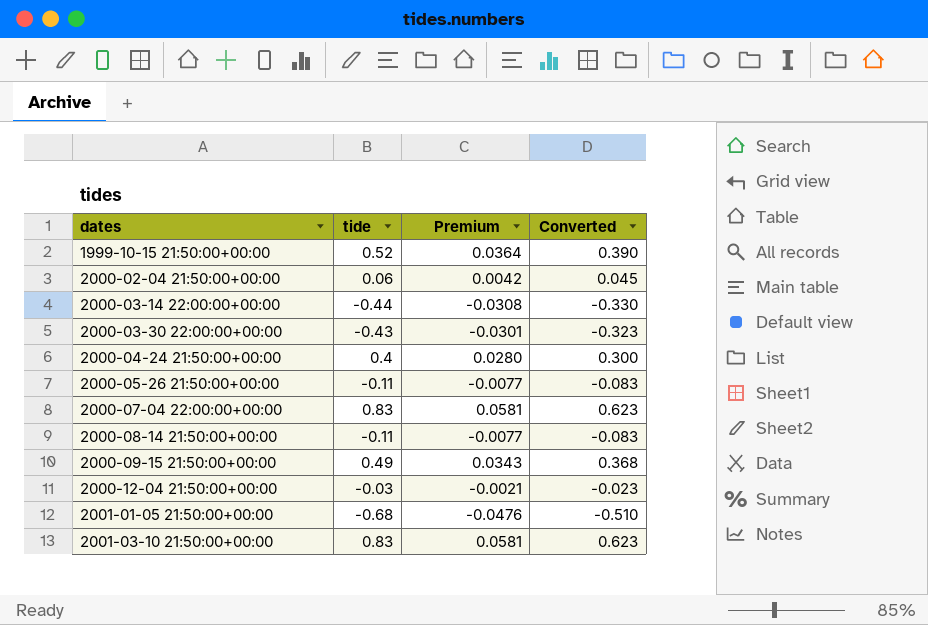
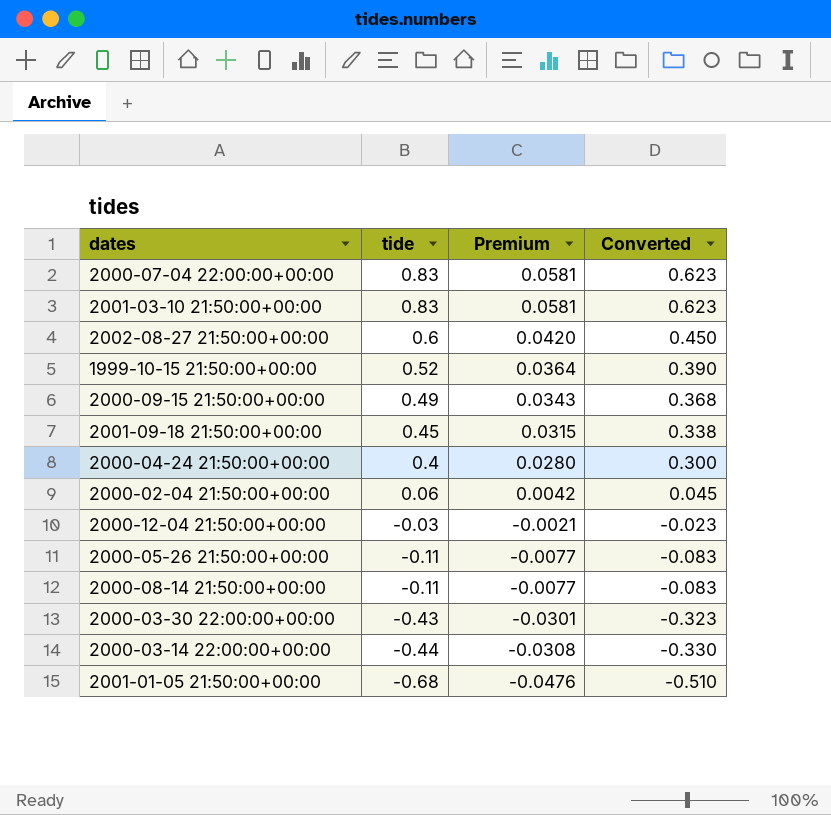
row order: dates ascending -> tide descending
row 2002-08-27 21:50:00+00:00: none -> 0.6 | 0.0420 | 0.450
row 2001-09-18 21:50:00+00:00: none -> 0.45 | 0.0315 | 0.338

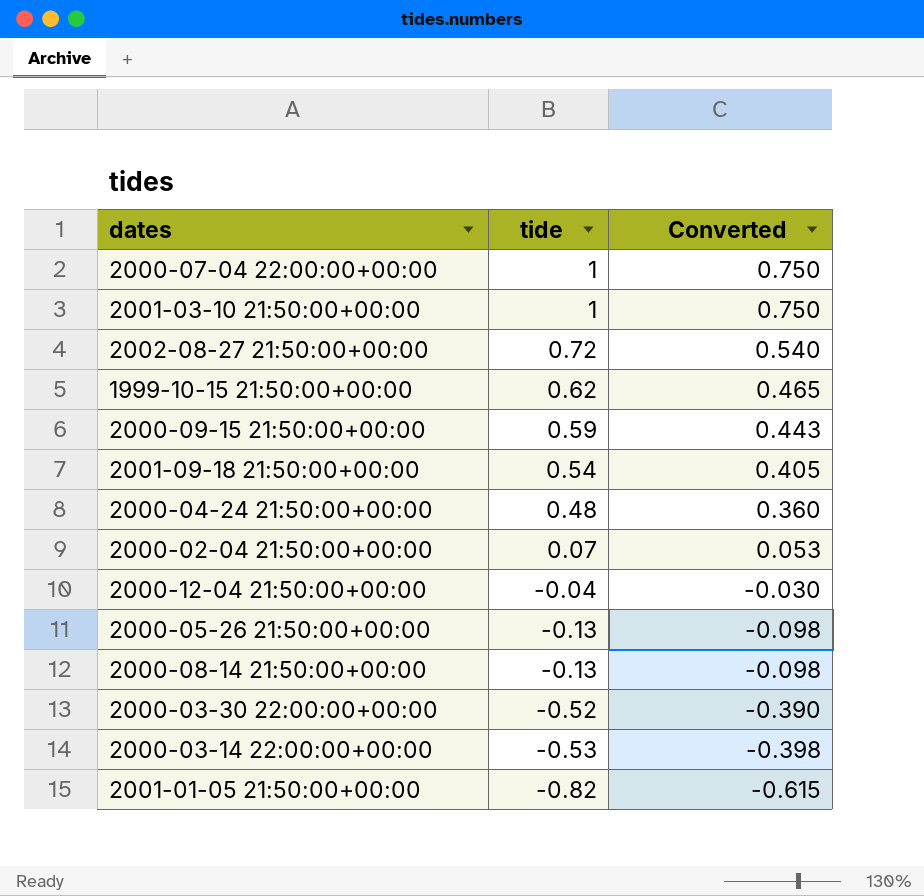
column Premium | formula: [tide] * 0.07 -> none
2000-07-04 22:00:00+00:00 | tide: 0.83 -> 1
2000-07-04 22:00:00+00:00 | Converted: 0.623 -> 0.750
2001-03-10 21:50:00+00:00 | tide: 0.83 -> 1
2001-03-10 21:50:00+00:00 | Converted: 0.623 -> 0.750
2002-08-27 21:50:00+00:00 | tide: 0.6 -> 0.72
2002-08-27 21:50:00+00:00 | Converted: 0.450 -> 0.540
1999-10-15 21:50:00+00:00 | tide: 0.52 -> 0.62
1999-10-15 21:50:00+00:00 | Converted: 0.390 -> 0.465
2000-09-15 21:50:00+00:00 | tide: 0.49 -> 0.59
2000-09-15 21:50:00+00:00 | Converted: 0.368 -> 0.443
2001-09-18 21:50:00+00:00 | tide: 0.45 -> 0.54
2001-09-18 21:50:00+00:00 | Converted: 0.338 -> 0.405
2000-04-24 21:50:00+00:00 | tide: 0.4 -> 0.48
2000-04-24 21:50:00+00:00 | Converted: 0.300 -> 0.360
2000-02-04 21:50:00+00:00 | tide: 0.06 -> 0.07
2000-02-04 21:50:00+00:00 | Converted: 0.045 -> 0.053
2000-12-04 21:50:00+00:00 | tide: -0.03 -> -0.04
2000-12-04 21:50:00+00:00 | Converted: -0.023 -> -0.030
2000-05-26 21:50:00+00:00 | tide: -0.11 -> -0.13
2000-05-26 21:50:00+00:00 | Converted: -0.083 -> -0.098
2000-08-14 21:50:00+00:00 | tide: -0.11 -> -0.13
2000-08-14 21:50:00+00:00 | Converted: -0.083 -> -0.098
2000-03-30 22:00:00+00:00 | tide: -0.43 -> -0.52
2000-03-30 22:00:00+00:00 | Converted: -0.323 -> -0.390
2000-03-14 22:00:00+00:00 | tide: -0.44 -> -0.53
2000-03-14 22:00:00+00:00 | Converted: -0.330 -> -0.398
2001-01-05 21:50:00+00:00 | tide: -0.68 -> -0.82
2001-01-05 21:50:00+00:00 | Converted: -0.510 -> -0.615

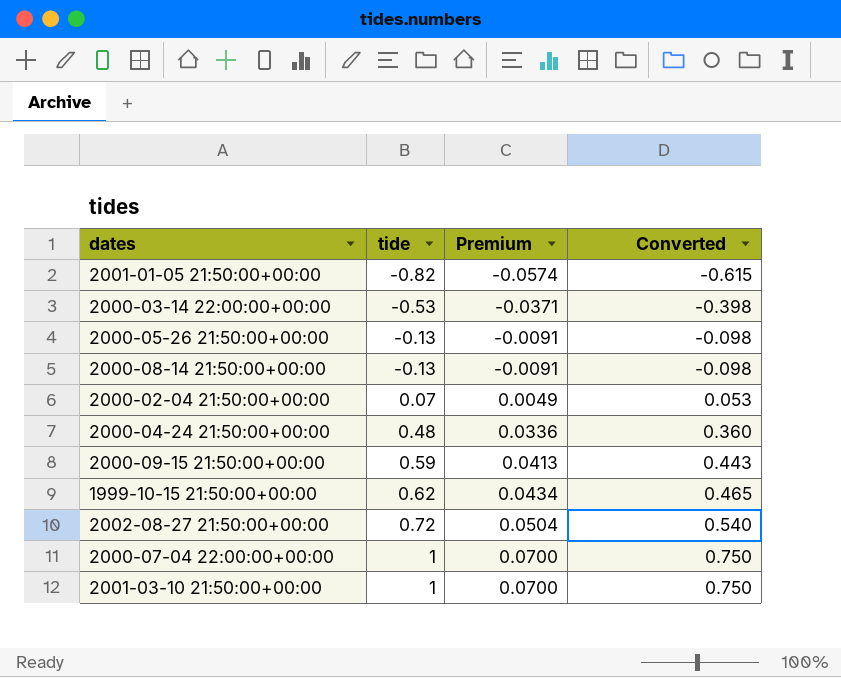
row order: tide descending -> tide ascending
column Premium | formula: none -> [tide] * 0.07
row 2001-09-18 21:50:00+00:00: 0.54 | 0.405 -> none
row 2000-12-04 21:50:00+00:00: -0.04 | -0.030 -> none
row 2000-03-30 22:00:00+00:00: -0.52 | -0.390 -> none

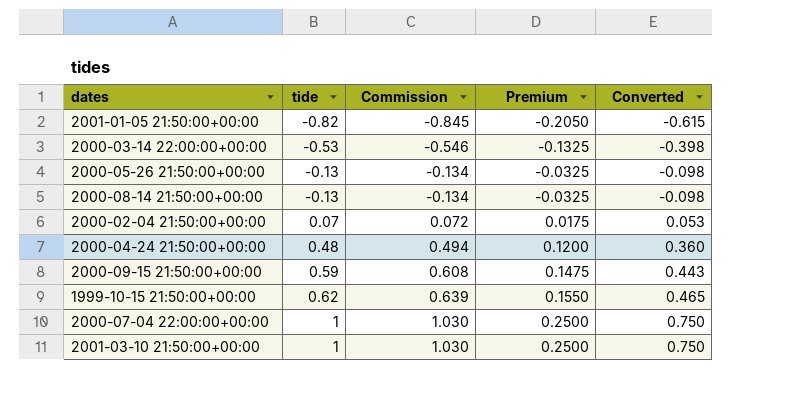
column Commission | formula: none -> [tide] * 1.03
column Premium | formula: [tide] * 0.07 -> [tide] * 0.25
row 2002-08-27 21:50:00+00:00: 0.72 | 0.0504 | 0.540 -> none

